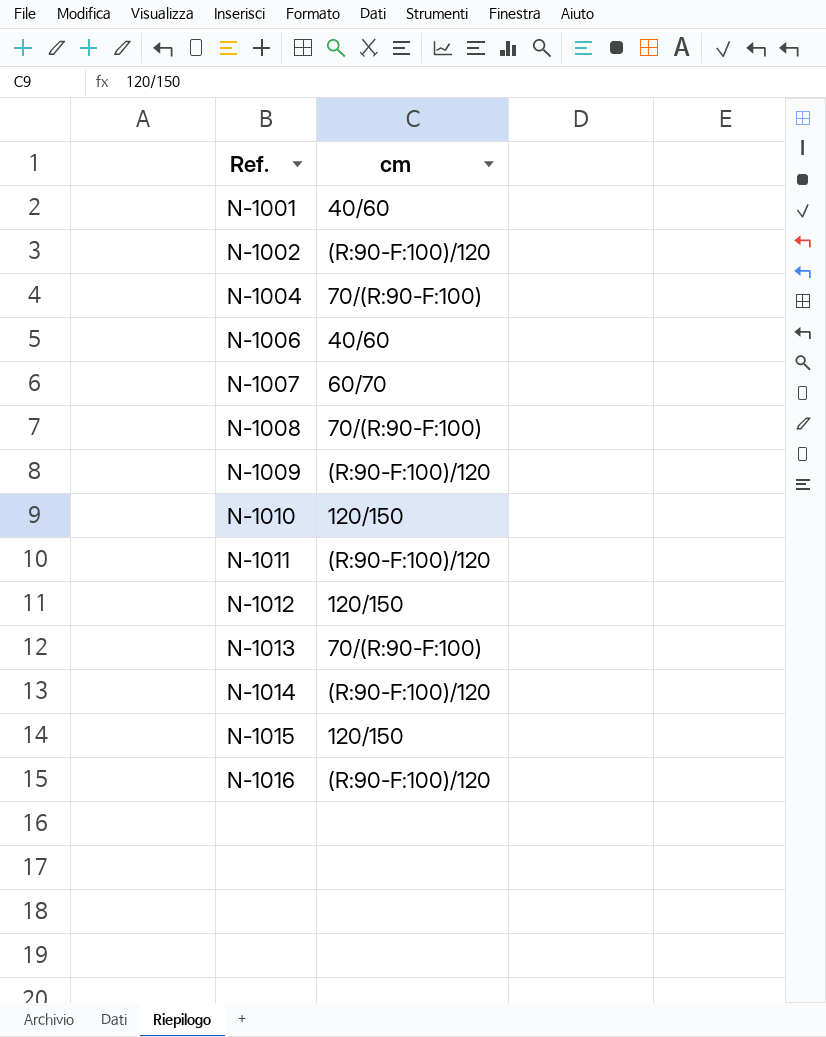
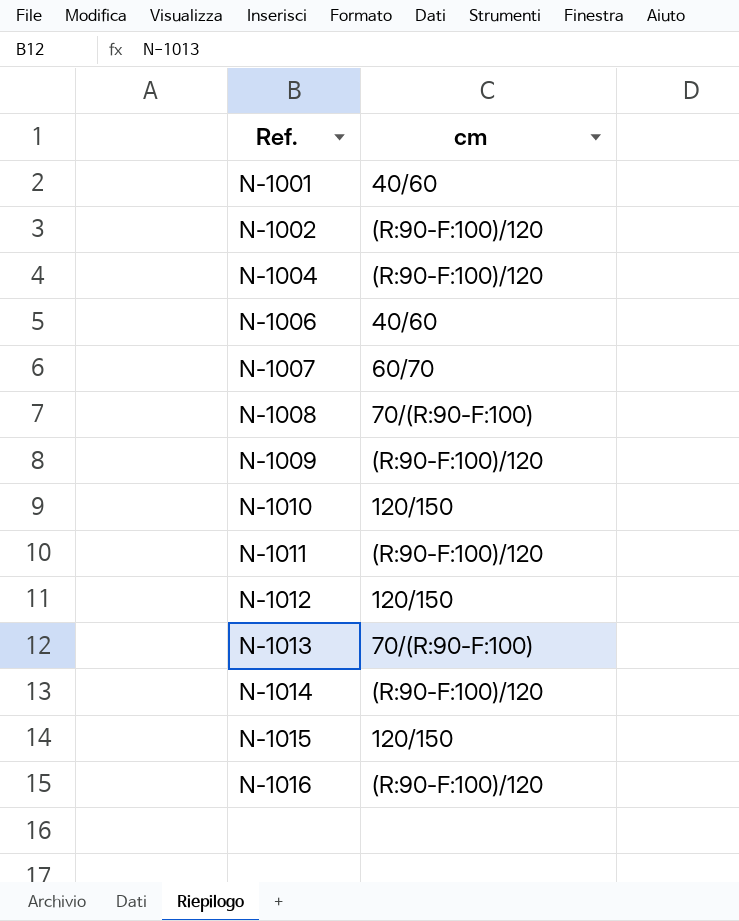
N-1004 | cm: 70/(R:90-F:100) -> (R:90-F:100)/120

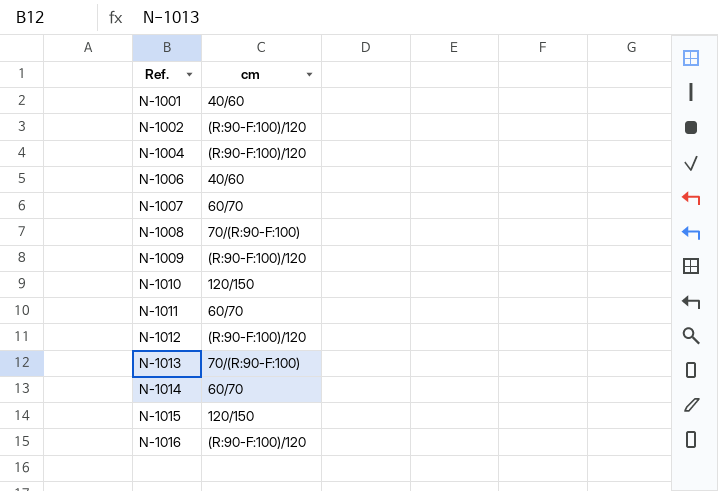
N-1011 | cm: (R:90-F:100)/120 -> 60/70
N-1012 | cm: 120/150 -> (R:90-F:100)/120
N-1014 | cm: (R:90-F:100)/120 -> 60/70

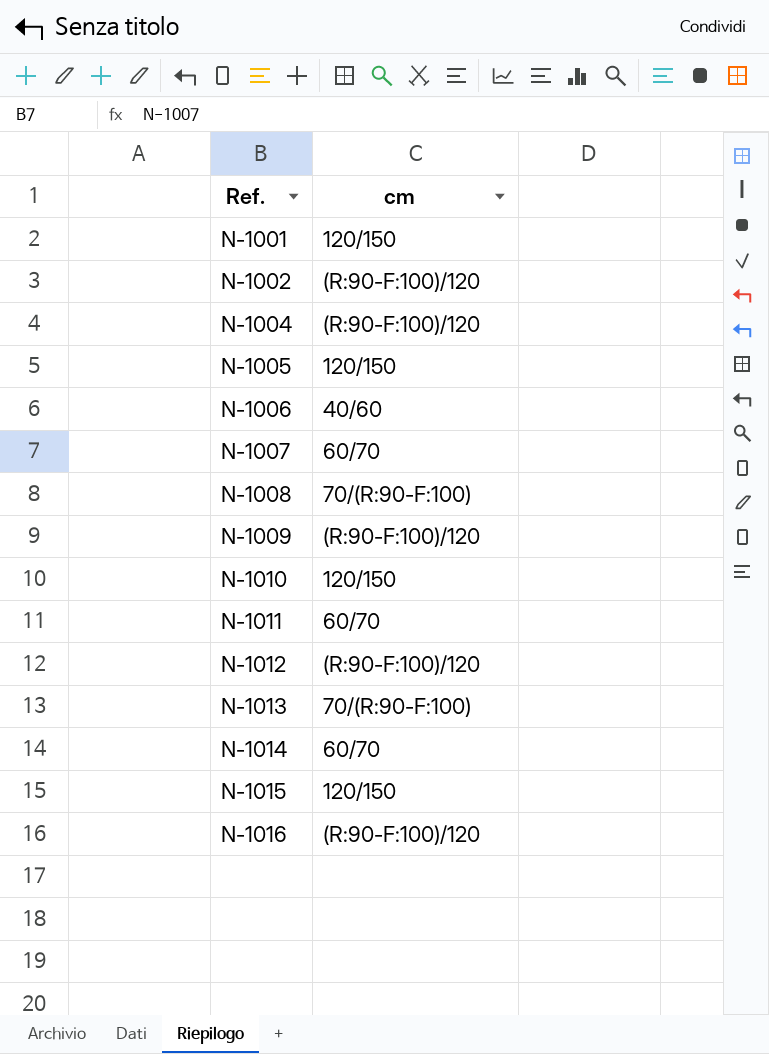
N-1001 | cm: 40/60 -> 120/150
row N-1005: none -> 120/150

